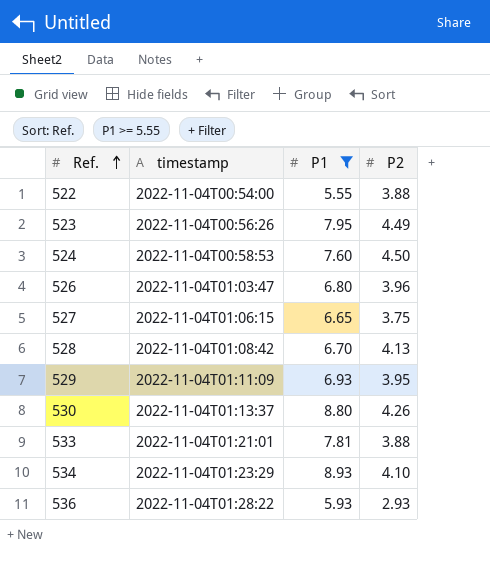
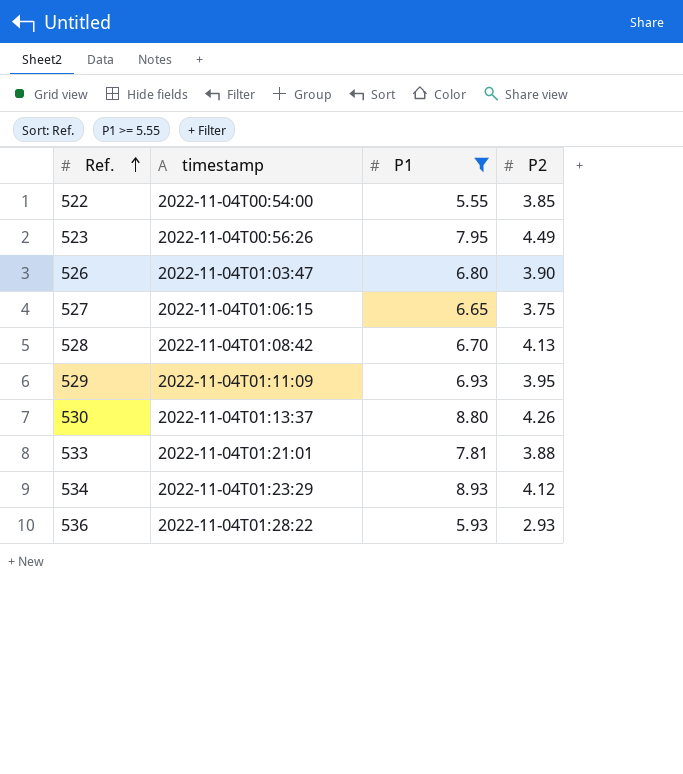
row 524: 2022-11-04T00:58:53 | 7.60 | 4.50 -> none
522 | P2: 3.88 -> 3.85
526 | P2: 3.96 -> 3.90
534 | P2: 4.10 -> 4.12

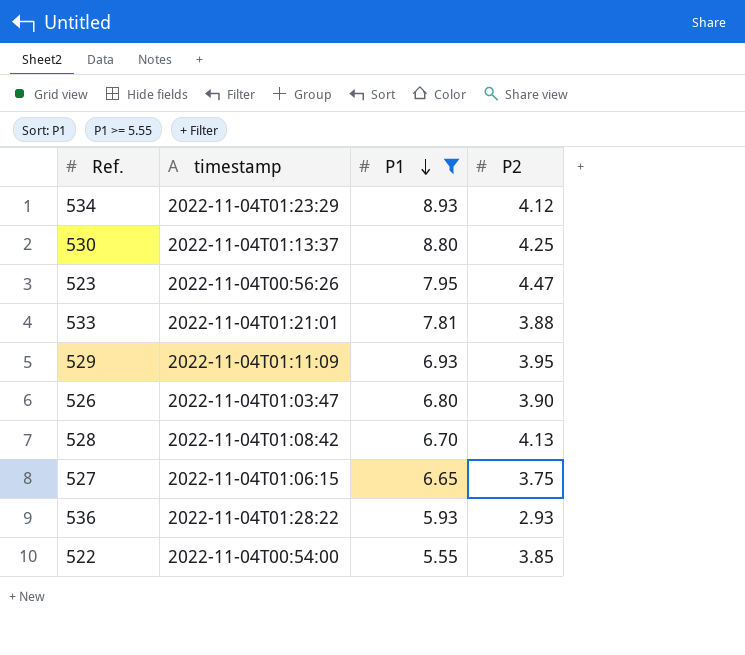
row order: Ref. ascending -> P1 descending
530 | P2: 4.26 -> 4.25
523 | P2: 4.49 -> 4.47

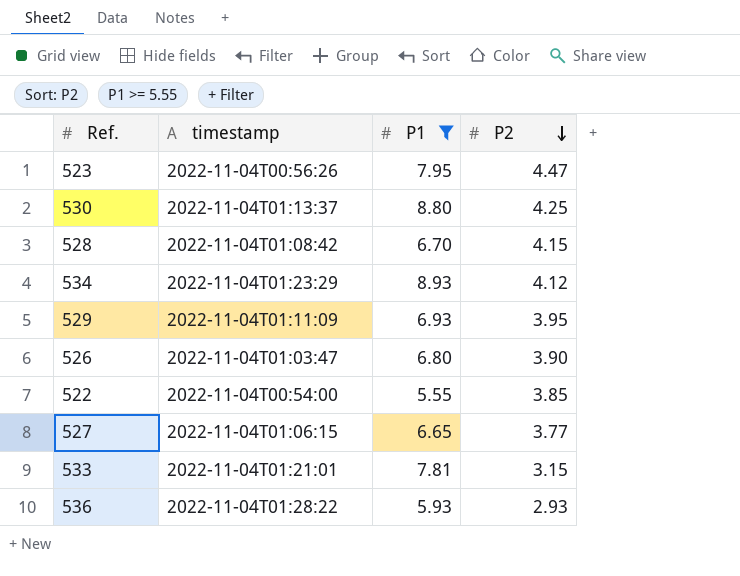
row order: P1 descending -> P2 descending
528 | P2: 4.13 -> 4.15
527 | P2: 3.75 -> 3.77
533 | P2: 3.88 -> 3.15

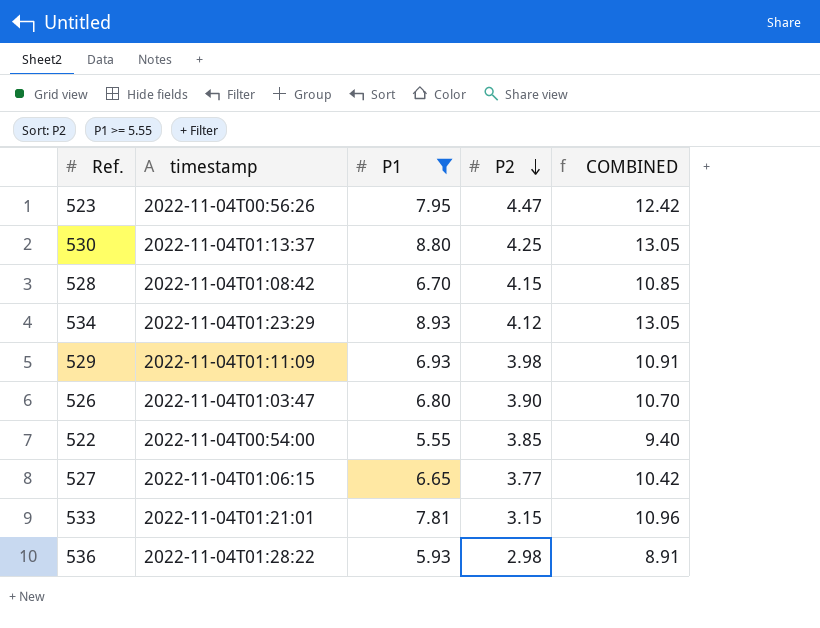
column COMBINED | formula: none -> [P1] + [P2]
529 | P2: 3.95 -> 3.98
536 | P2: 2.93 -> 2.98

